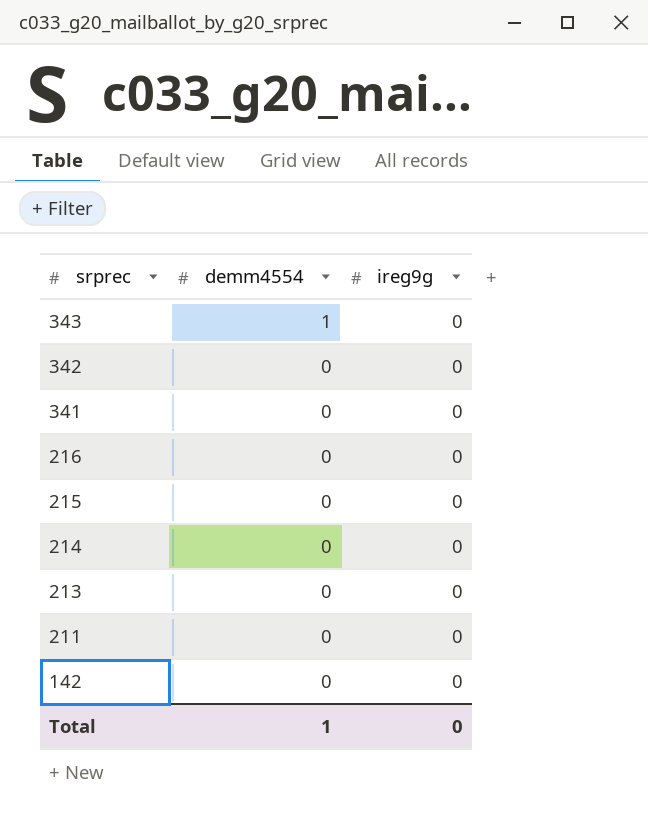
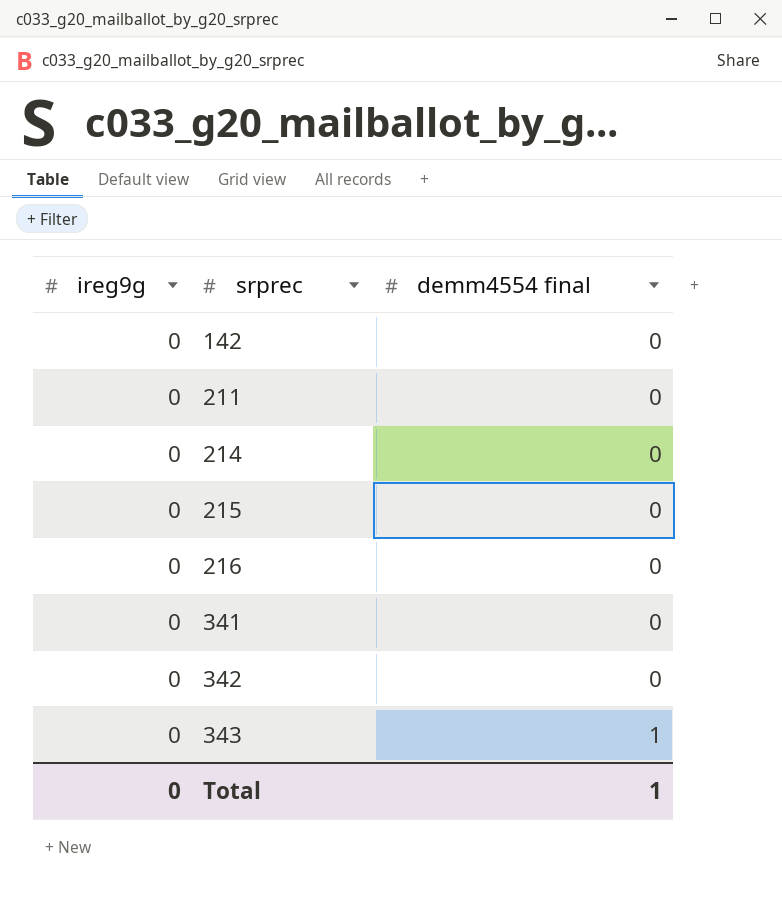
row order: srprec descending -> srprec ascending
column ireg9g | position: 3 -> 1
column name: demm4554 -> demm4554 final
row 213: 0 | 0 -> none

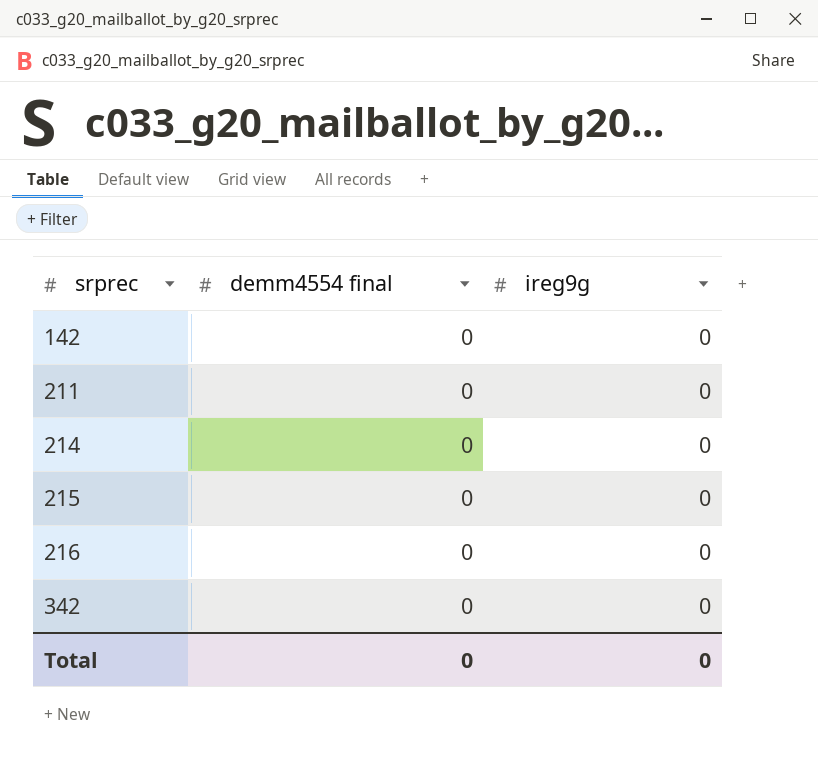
column ireg9g | position: 1 -> 3
row 341: 0 | 0 -> none
row 343: 0 | 1 -> none
Total | demm4554 final: 1 -> 0

